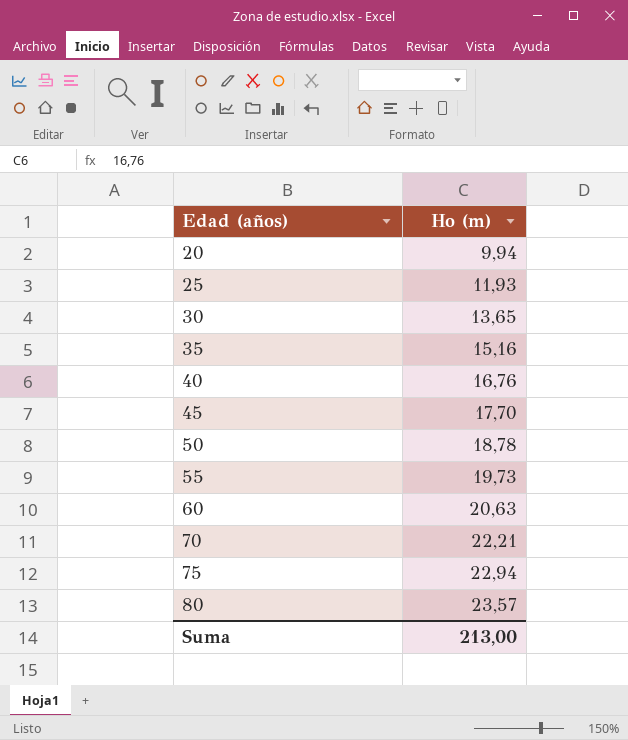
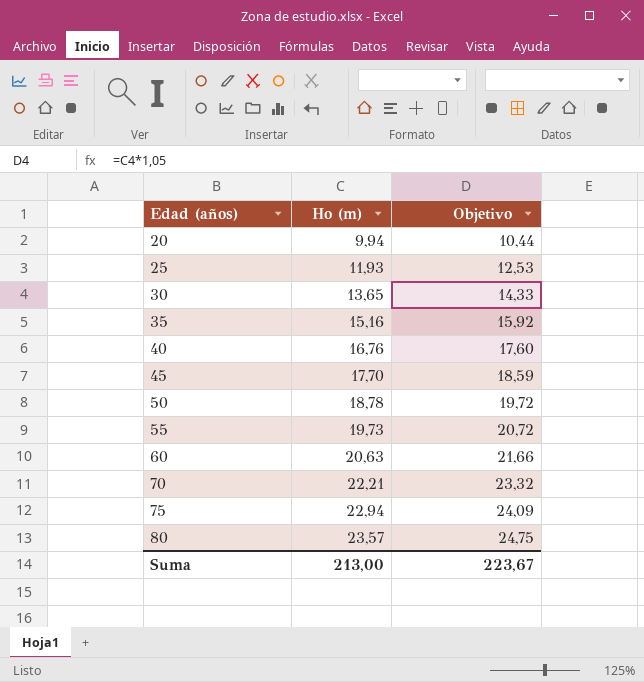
column Objetivo | formula: none -> [Ho (m)] * 1,05

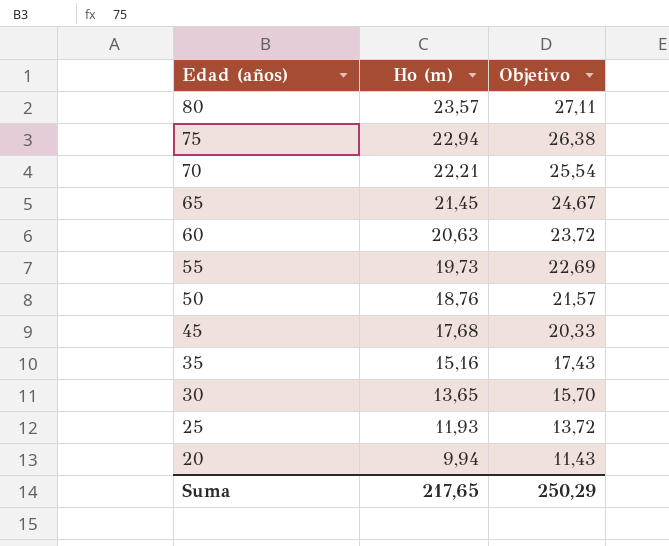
row order: Edad (años) ascending -> Edad (años) descending
column Objetivo | formula: [Ho (m)] * 1,05 -> [Ho (m)] * 1,15
row 40: 16,76 | 17,60 -> none
row 65: none -> 21,45 | 24,67
50 | Ho (m): 18,78 -> 18,76
45 | Ho (m): 17,70 -> 17,68
Suma | Ho (m): 213,00 -> 217,65
Suma | Objetivo: 223,67 -> 250,29

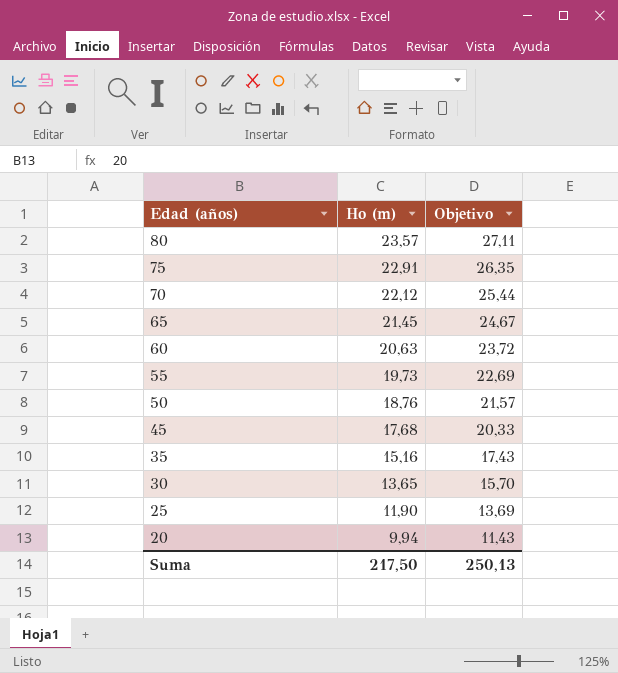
75 | Ho (m): 22,94 -> 22,91
75 | Objetivo: 26,38 -> 26,35
70 | Ho (m): 22,21 -> 22,12
70 | Objetivo: 25,54 -> 25,44
25 | Ho (m): 11,93 -> 11,90
25 | Objetivo: 13,72 -> 13,69
Suma | Ho (m): 217,65 -> 217,50
Suma | Objetivo: 250,29 -> 250,13

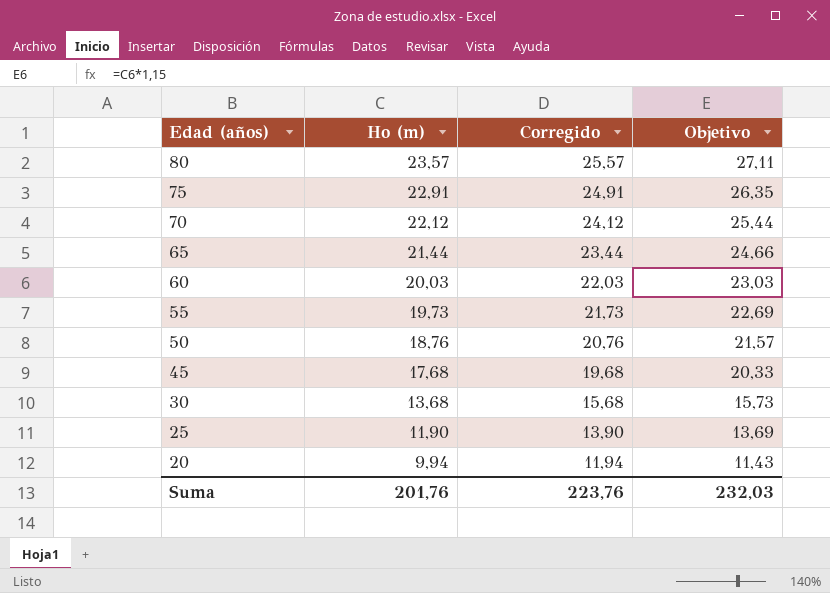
column Corregido | formula: none -> [Ho (m)] + 2
row 35: 15,16 | 17,43 -> none
65 | Ho (m): 21,45 -> 21,44
65 | Objetivo: 24,67 -> 24,66
60 | Ho (m): 20,63 -> 20,03
60 | Objetivo: 23,72 -> 23,03
30 | Ho (m): 13,65 -> 13,68
30 | Objetivo: 15,70 -> 15,73
Suma | Ho (m): 217,50 -> 201,76
Suma | Objetivo: 250,13 -> 232,03

